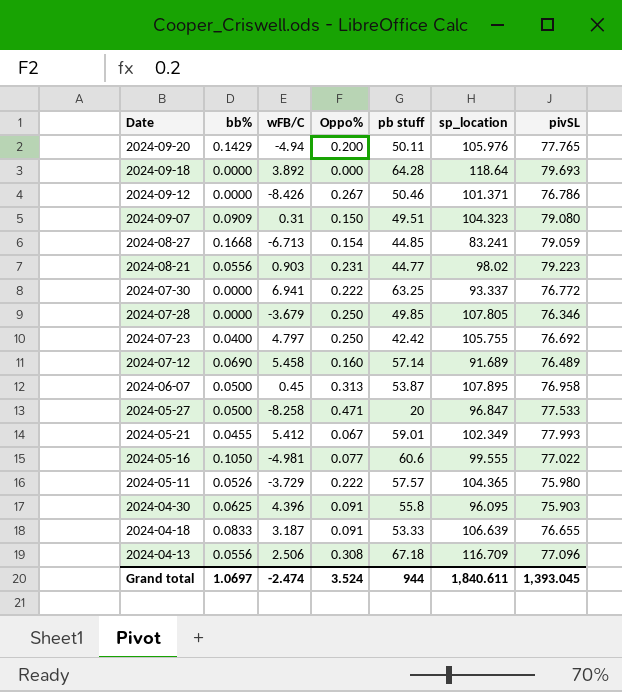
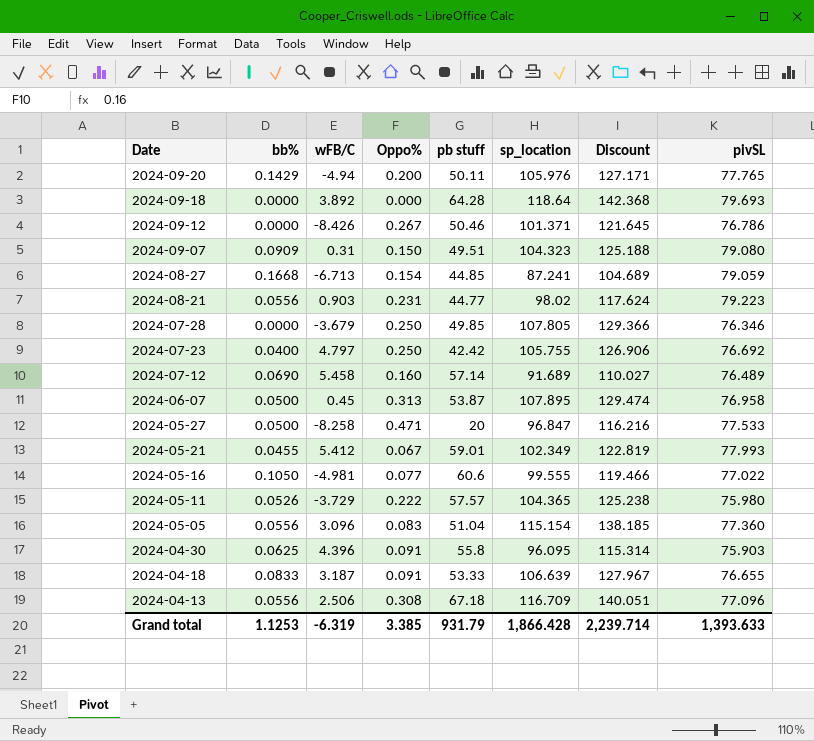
column Discount | formula: none -> [sp_location] * 1.2
row 2024-07-30: 0.0000 | 6.941 | 0.222 | 63.25 | 93.337 | 76.772 -> none
2024-08-27 | sp_location: 83.241 -> 87.241
row 2024-05-05: none -> 0.0556 | 3.096 | 0.083 | 51.04 | 115.154 | 138.185 | 77.360
Grand total | bb%: 1.0697 -> 1.1253
Grand total | wFB/C: -2.474 -> -6.319
Grand total | Oppo%: 3.524 -> 3.385
Grand total | pb stuff: 944 -> 931.79
Grand total | sp_location: 1,840.611 -> 1,866.428
Grand total | pivSL: 1,393.045 -> 1,393.633

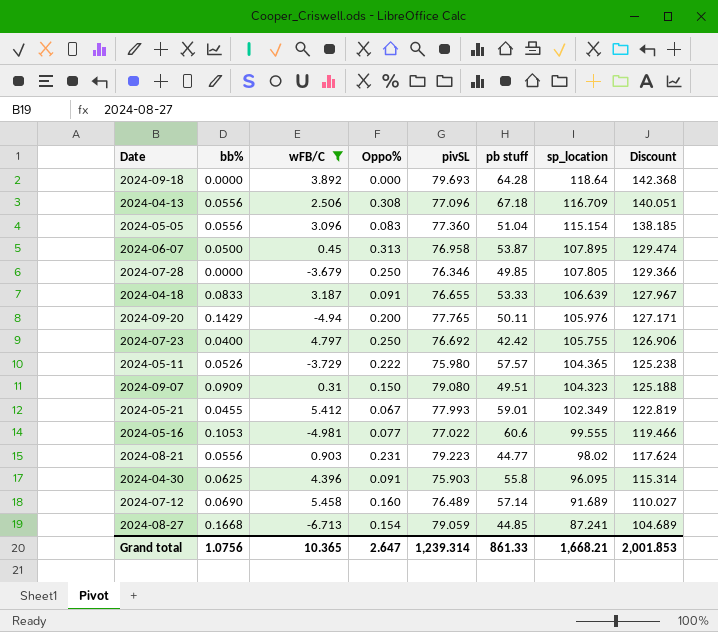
filter: none -> wFB/C >= -6.713
row order: Date descending -> sp_location descending
column pivSL | position: 8 -> 5
2024-05-16 | bb%: 0.1050 -> 0.1053
Grand total | bb%: 1.1253 -> 1.0756
Grand total | wFB/C: -6.319 -> 10.365
Grand total | Oppo%: 3.385 -> 2.647
Grand total | pivSL: 1,393.633 -> 1,239.314
Grand total | pb stuff: 931.79 -> 861.33
Grand total | sp_location: 1,866.428 -> 1,668.21
Grand total | Discount: 2,239.714 -> 2,001.853

